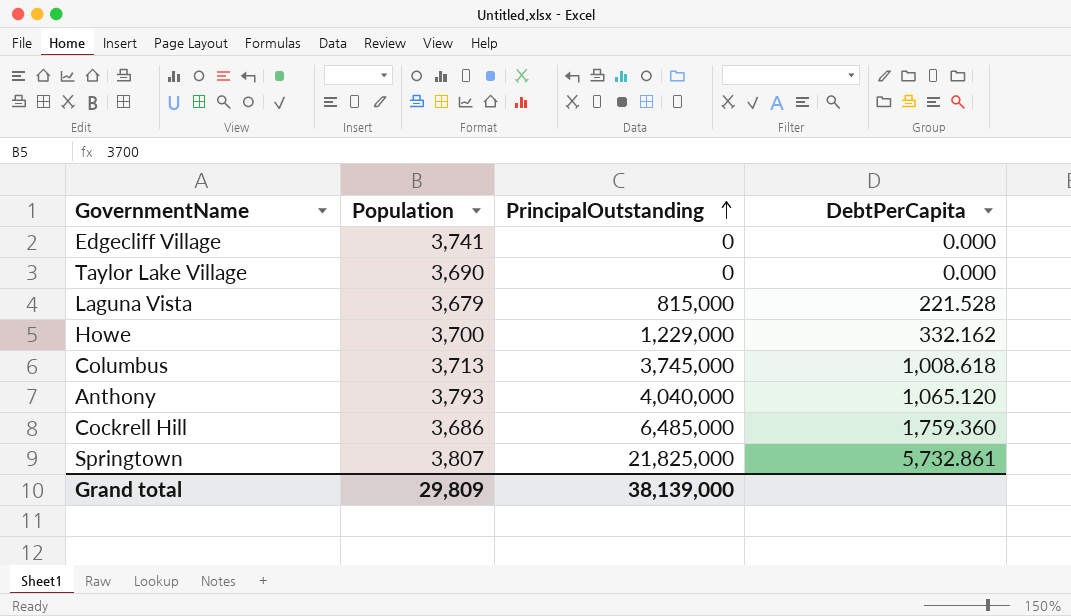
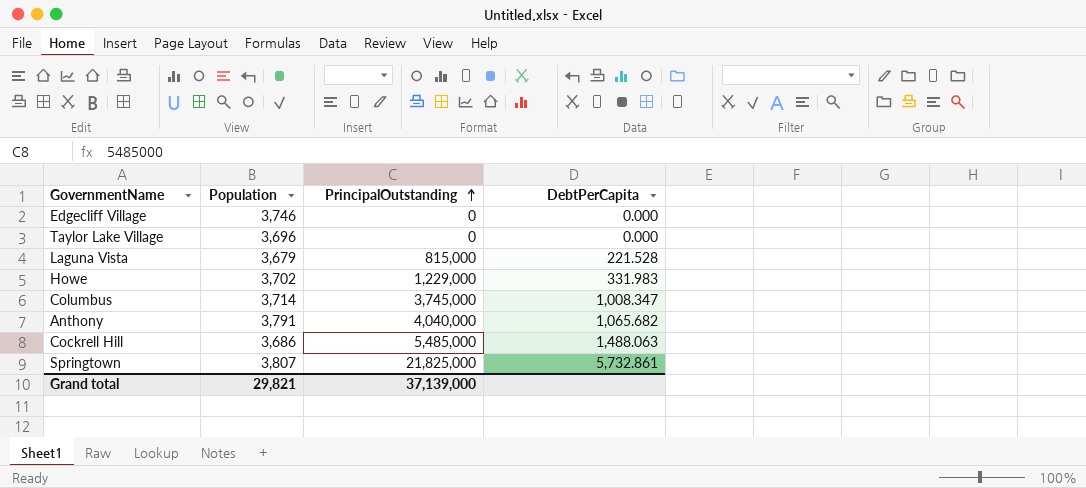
Edgecliff Village | Population: 3,741 -> 3,746
Taylor Lake Village | Population: 3,690 -> 3,696
Howe | Population: 3,700 -> 3,702
Howe | DebtPerCapita: 332.162 -> 331.983
Columbus | Population: 3,713 -> 3,714
Columbus | DebtPerCapita: 1,008.618 -> 1,008.347
Anthony | Population: 3,793 -> 3,791
Anthony | DebtPerCapita: 1,065.120 -> 1,065.682
Cockrell Hill | PrincipalOutstanding: 6,485,000 -> 5,485,000
Cockrell Hill | DebtPerCapita: 1,759.360 -> 1,488.063
Grand total | Population: 29,809 -> 29,821
Grand total | PrincipalOutstanding: 38,139,000 -> 37,139,000

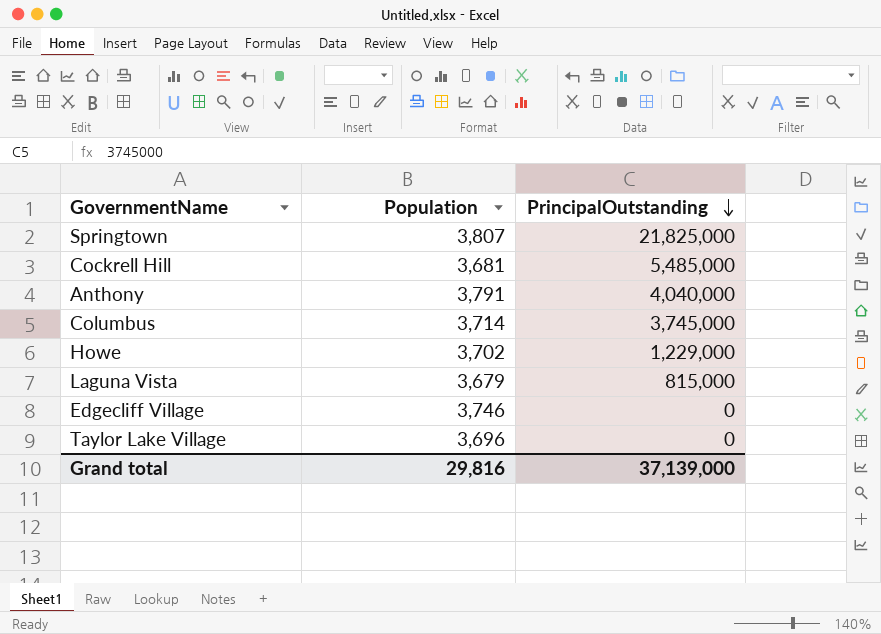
row order: PrincipalOutstanding ascending -> PrincipalOutstanding descending
column DebtPerCapita | formula: [PrincipalOutstanding] / [Population] -> none
Cockrell Hill | Population: 3,686 -> 3,681
Grand total | Population: 29,821 -> 29,816

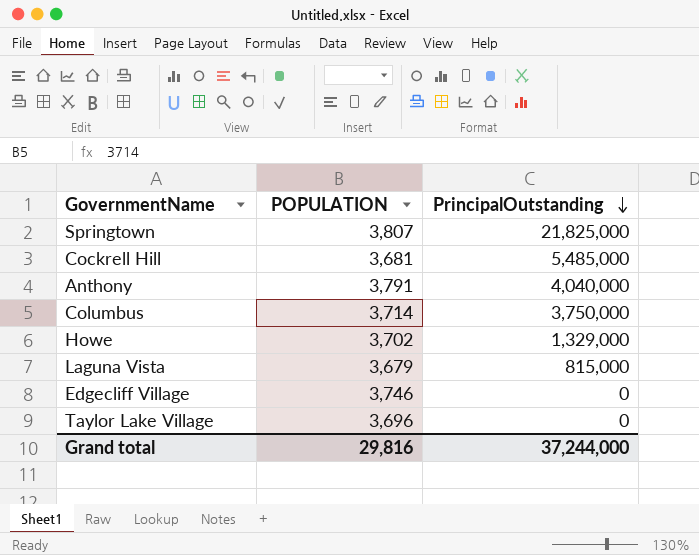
column name: Population -> POPULATION
Columbus | PrincipalOutstanding: 3,745,000 -> 3,750,000
Howe | PrincipalOutstanding: 1,229,000 -> 1,329,000
Grand total | PrincipalOutstanding: 37,139,000 -> 37,244,000

